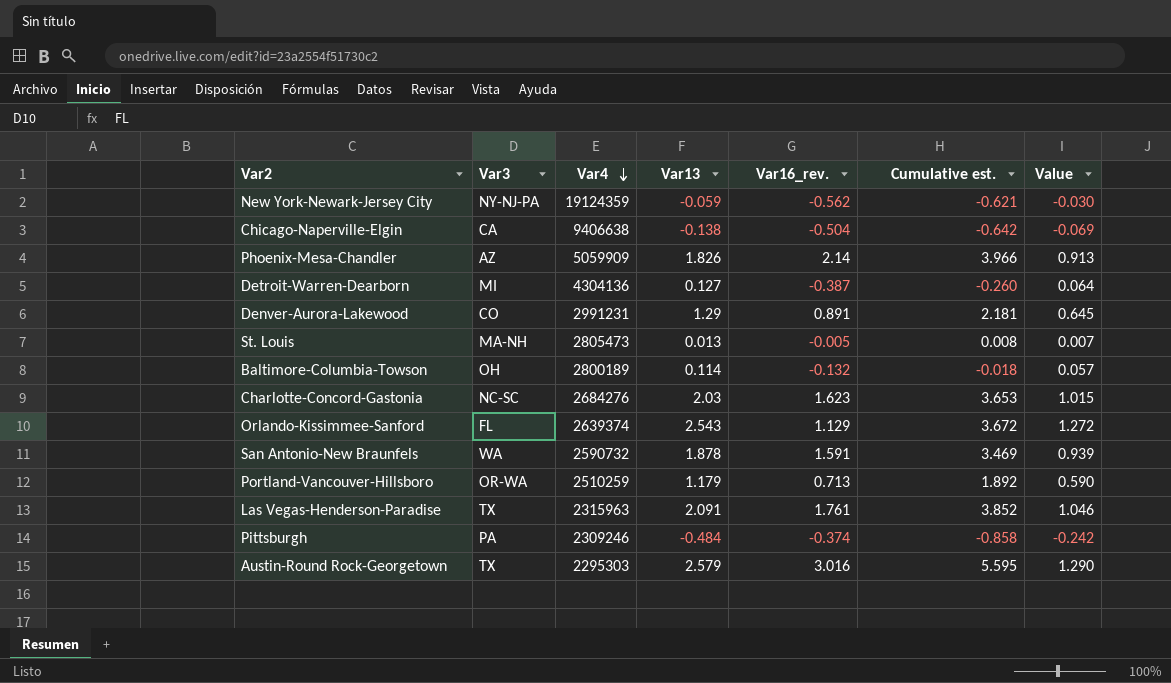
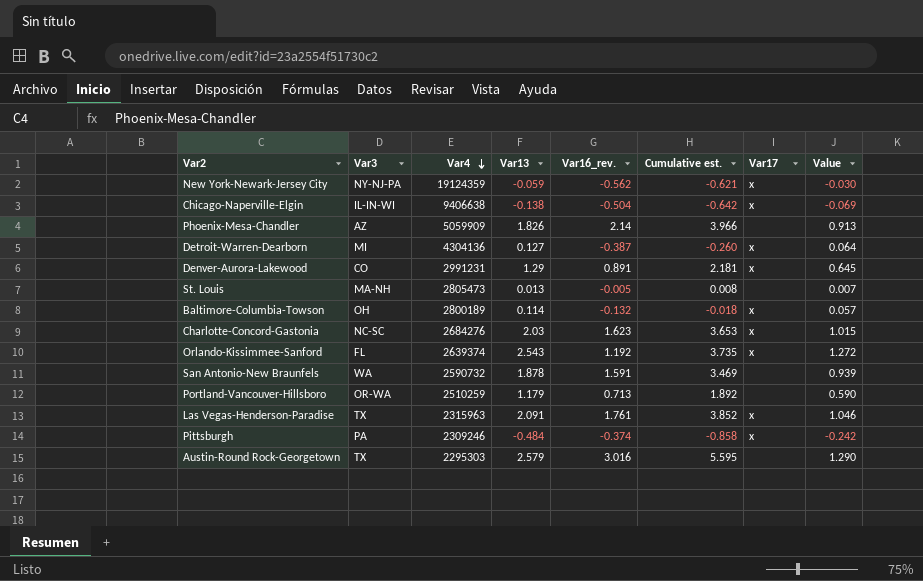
column Var17 | position: none -> 7
Chicago-Naperville-Elgin | Var3: CA -> IL-IN-WI
Orlando-Kissimmee-Sanford | Var16_rev.: 1.129 -> 1.192
Orlando-Kissimmee-Sanford | Cumulative est.: 3.672 -> 3.735

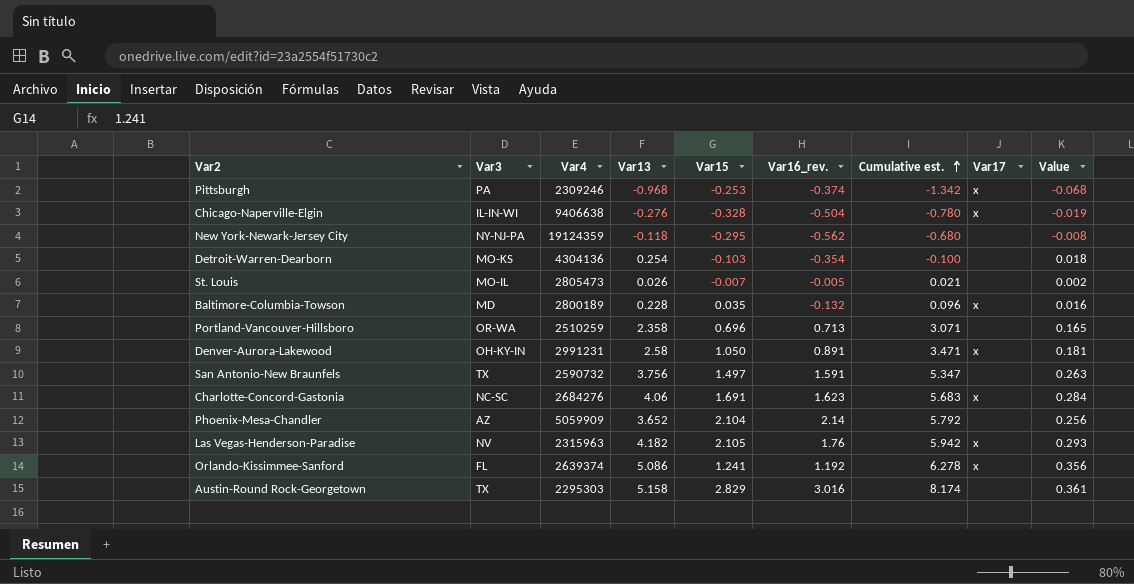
row order: Var4 descending -> Cumulative est. ascending
column Var15 | position: none -> 5
column Value | formula: [Var13] * 0.5 -> [Var13] * 0.07
Pittsburgh | Var13: -0.484 -> -0.968
Pittsburgh | Cumulative est.: -0.858 -> -1.342
Chicago-Naperville-Elgin | Var13: -0.138 -> -0.276
Chicago-Naperville-Elgin | Cumulative est.: -0.642 -> -0.780
New York-Newark-Jersey City | Var13: -0.059 -> -0.118
New York-Newark-Jersey City | Cumulative est.: -0.621 -> -0.680
New York-Newark-Jersey City | Var17: x -> none
Detroit-Warren-Dearborn | Var3: MI -> MO-KS
Detroit-Warren-Dearborn | Var13: 0.127 -> 0.254
Detroit-Warren-Dearborn | Var16_rev.: -0.387 -> -0.354
Detroit-Warren-Dearborn | Cumulative est.: -0.260 -> -0.100
Detroit-Warren-Dearborn | Var17: x -> none
St. Louis | Var3: MA-NH -> MO-IL
St. Louis | Var13: 0.013 -> 0.026
St. Louis | Cumulative est.: 0.008 -> 0.021
Baltimore-Columbia-Towson | Var3: OH -> MD
Baltimore-Columbia-Towson | Var13: 0.114 -> 0.228
Baltimore-Columbia-Towson | Cumulative est.: -0.018 -> 0.096
Portland-Vancouver-Hillsboro | Var13: 1.179 -> 2.358
Portland-Vancouver-Hillsboro | Cumulative est.: 1.892 -> 3.071
Denver-Aurora-Lakewood | Var3: CO -> OH-KY-IN
Denver-Aurora-Lakewood | Var13: 1.29 -> 2.58
Denver-Aurora-Lakewood | Cumulative est.: 2.181 -> 3.471
San Antonio-New Braunfels | Var3: WA -> TX
San Antonio-New Braunfels | Var13: 1.878 -> 3.756
San Antonio-New Braunfels | Cumulative est.: 3.469 -> 5.347
Charlotte-Concord-Gastonia | Var13: 2.03 -> 4.06
Charlotte-Concord-Gastonia | Cumulative est.: 3.653 -> 5.683
Phoenix-Mesa-Chandler | Var13: 1.826 -> 3.652
Phoenix-Mesa-Chandler | Cumulative est.: 3.966 -> 5.792
Las Vegas-Henderson-Paradise | Var3: TX -> NV
Las Vegas-Henderson-Paradise | Var13: 2.091 -> 4.182
Las Vegas-Henderson-Paradise | Var16_rev.: 1.761 -> 1.76
Las Vegas-Henderson-Paradise | Cumulative est.: 3.852 -> 5.942
Orlando-Kissimmee-Sanford | Var13: 2.543 -> 5.086
Orlando-Kissimmee-Sanford | Cumulative est.: 3.735 -> 6.278
Austin-Round Rock-Georgetown | Var13: 2.579 -> 5.158
Austin-Round Rock-Georgetown | Cumulative est.: 5.595 -> 8.174

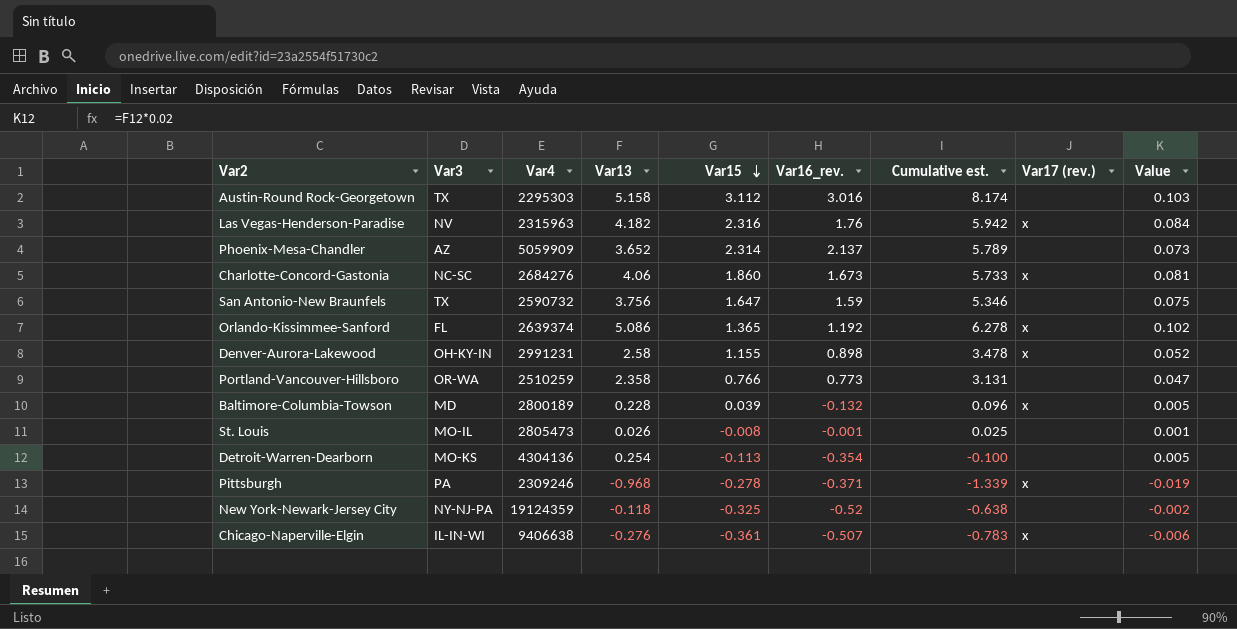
row order: Cumulative est. ascending -> Var15 descending
column name: Var17 -> Var17 (rev.)
column Value | formula: [Var13] * 0.07 -> [Var13] * 0.02
Austin-Round Rock-Georgetown | Var15: 2.829 -> 3.112
Las Vegas-Henderson-Paradise | Var15: 2.105 -> 2.316
Phoenix-Mesa-Chandler | Var15: 2.104 -> 2.314
Phoenix-Mesa-Chandler | Var16_rev.: 2.14 -> 2.137
Phoenix-Mesa-Chandler | Cumulative est.: 5.792 -> 5.789
Charlotte-Concord-Gastonia | Var15: 1.691 -> 1.860
Charlotte-Concord-Gastonia | Var16_rev.: 1.623 -> 1.673
Charlotte-Concord-Gastonia | Cumulative est.: 5.683 -> 5.733
San Antonio-New Braunfels | Var15: 1.497 -> 1.647
San Antonio-New Braunfels | Var16_rev.: 1.591 -> 1.59
San Antonio-New Braunfels | Cumulative est.: 5.347 -> 5.346
Orlando-Kissimmee-Sanford | Var15: 1.241 -> 1.365
Denver-Aurora-Lakewood | Var15: 1.050 -> 1.155
Denver-Aurora-Lakewood | Var16_rev.: 0.891 -> 0.898
Denver-Aurora-Lakewood | Cumulative est.: 3.471 -> 3.478
Portland-Vancouver-Hillsboro | Var15: 0.696 -> 0.766
Portland-Vancouver-Hillsboro | Var16_rev.: 0.713 -> 0.773
Portland-Vancouver-Hillsboro | Cumulative est.: 3.071 -> 3.131
Baltimore-Columbia-Towson | Var15: 0.035 -> 0.039
St. Louis | Var15: -0.007 -> -0.008
St. Louis | Var16_rev.: -0.005 -> -0.001
St. Louis | Cumulative est.: 0.021 -> 0.025
Detroit-Warren-Dearborn | Var15: -0.103 -> -0.113
Pittsburgh | Var15: -0.253 -> -0.278
Pittsburgh | Var16_rev.: -0.374 -> -0.371
Pittsburgh | Cumulative est.: -1.342 -> -1.339
New York-Newark-Jersey City | Var15: -0.295 -> -0.325
New York-Newark-Jersey City | Var16_rev.: -0.562 -> -0.52
New York-Newark-Jersey City | Cumulative est.: -0.680 -> -0.638
Chicago-Naperville-Elgin | Var15: -0.328 -> -0.361
Chicago-Naperville-Elgin | Var16_rev.: -0.504 -> -0.507
Chicago-Naperville-Elgin | Cumulative est.: -0.780 -> -0.783

